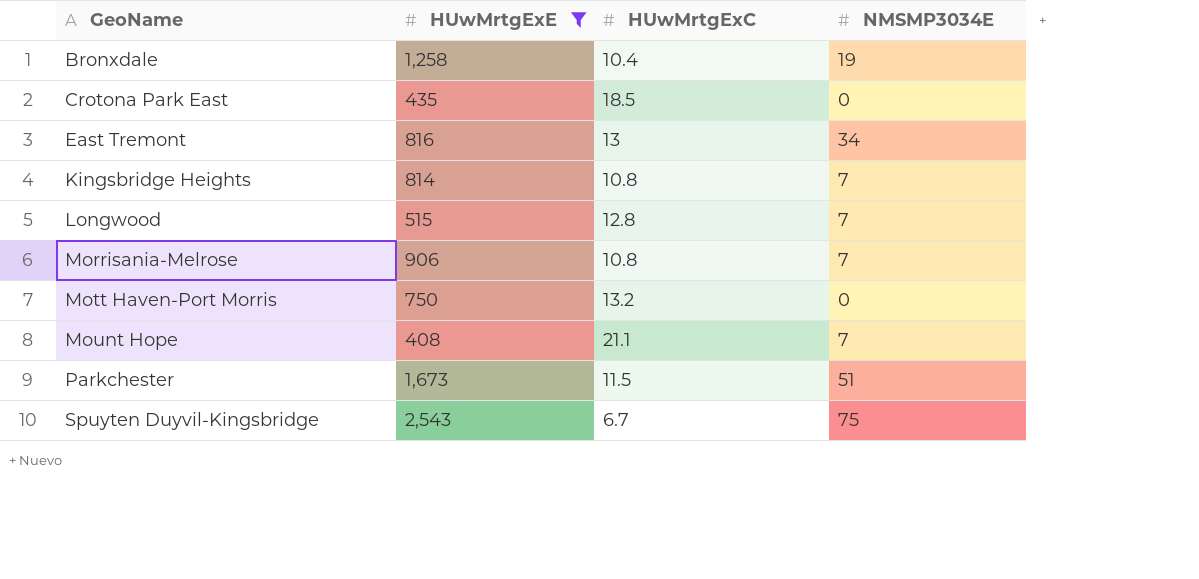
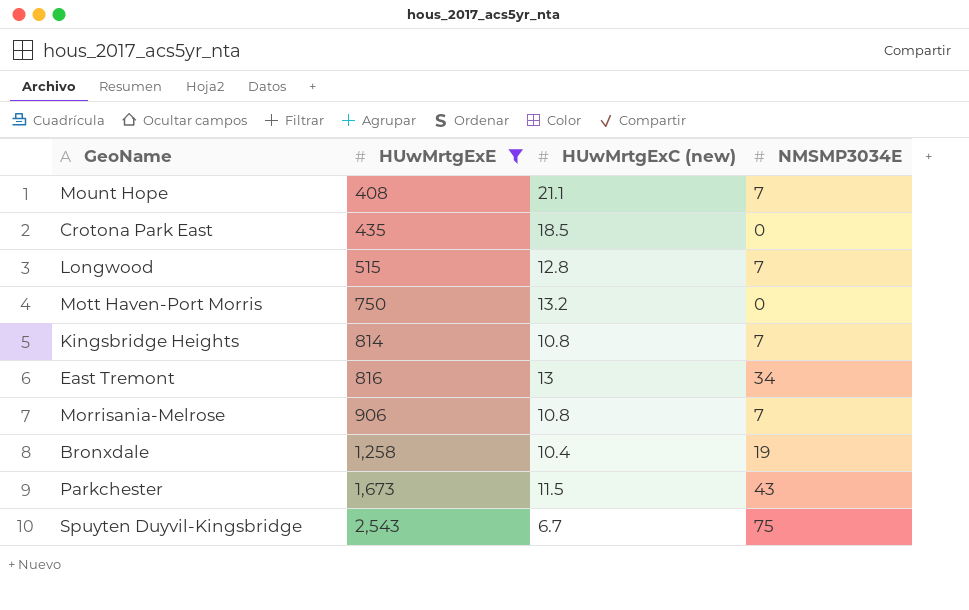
row order: GeoName ascending -> HUwMrtgExE ascending
column name: HUwMrtgExC -> HUwMrtgExC (new)
Parkchester | NMSMP3034E: 51 -> 43

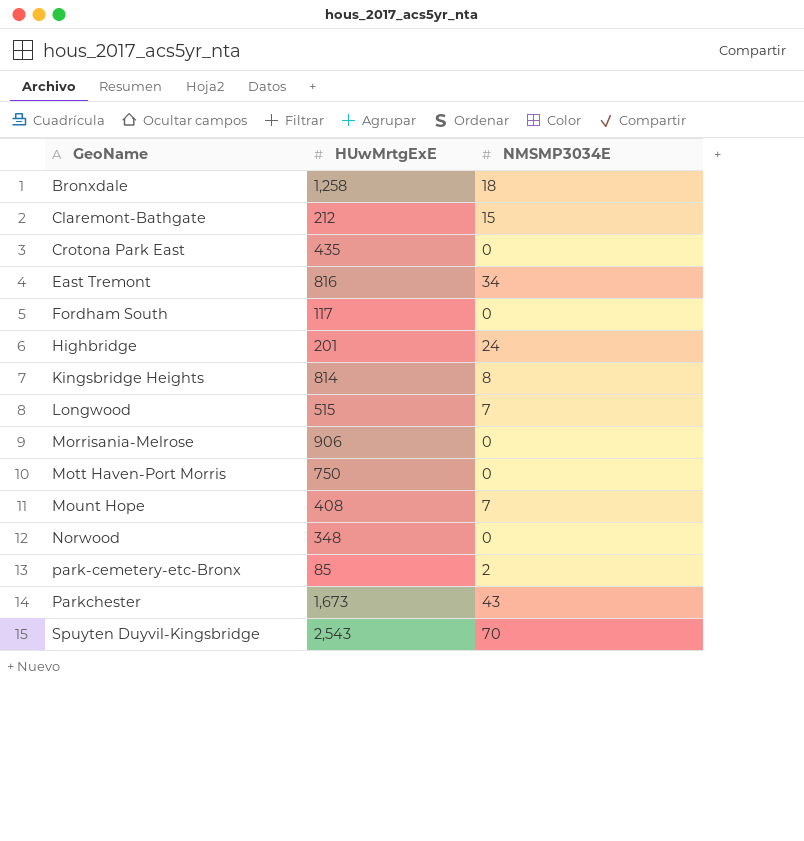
filter: HUwMrtgExE >= 408 -> none
row order: HUwMrtgExE ascending -> GeoName ascending
column HUwMrtgExC (new) | position: 3 -> none
Bronxdale | NMSMP3034E: 19 -> 18
Kingsbridge Heights | NMSMP3034E: 7 -> 8
Morrisania-Melrose | NMSMP3034E: 7 -> 0
Spuyten Duyvil-Kingsbridge | NMSMP3034E: 75 -> 70

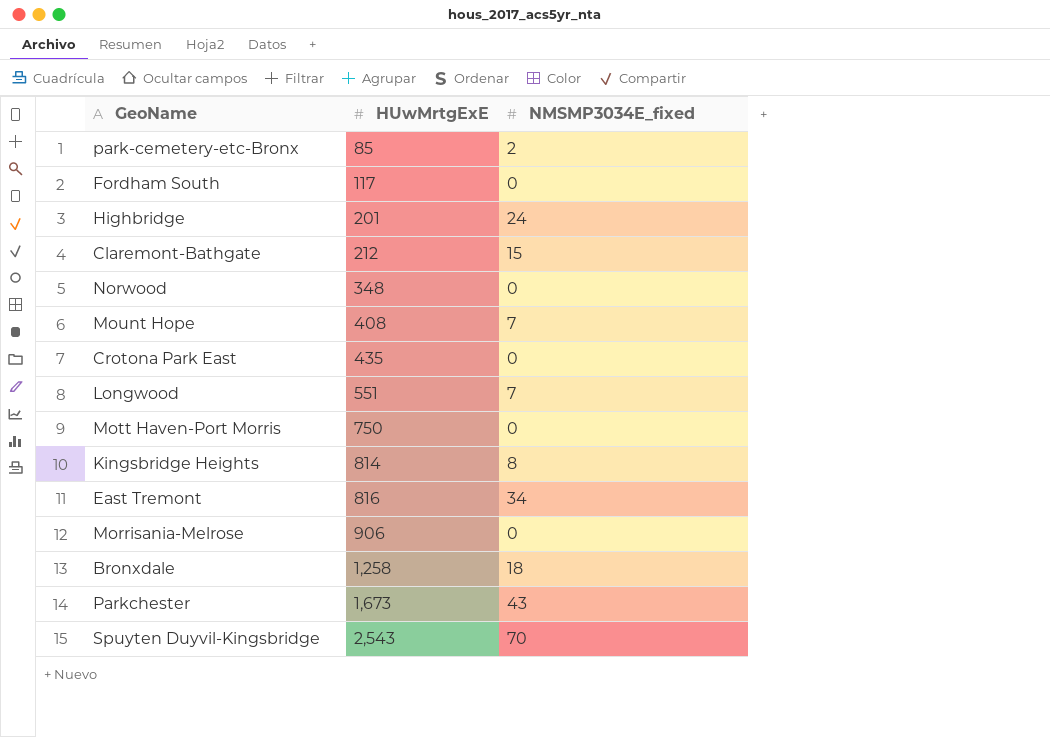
row order: GeoName ascending -> HUwMrtgExE ascending
column name: NMSMP3034E -> NMSMP3034E_fixed
Longwood | HUwMrtgExE: 515 -> 551

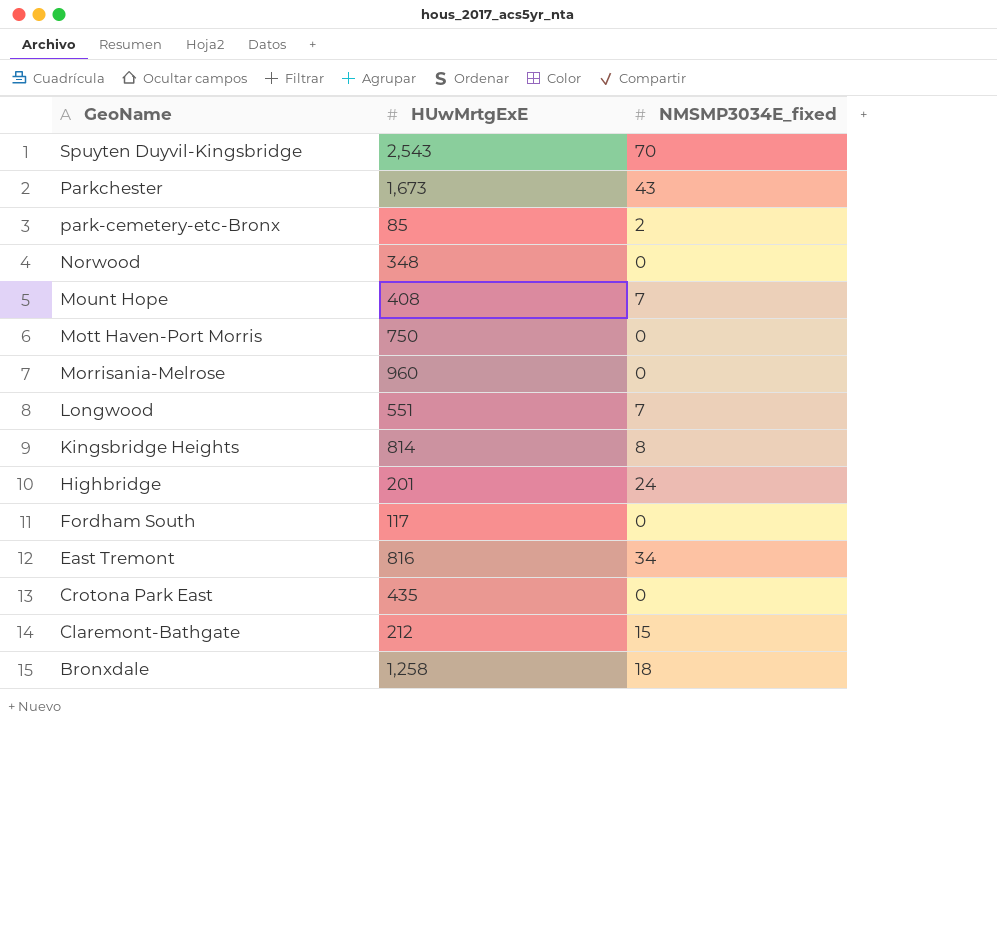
row order: HUwMrtgExE ascending -> GeoName descending
Morrisania-Melrose | HUwMrtgExE: 906 -> 960

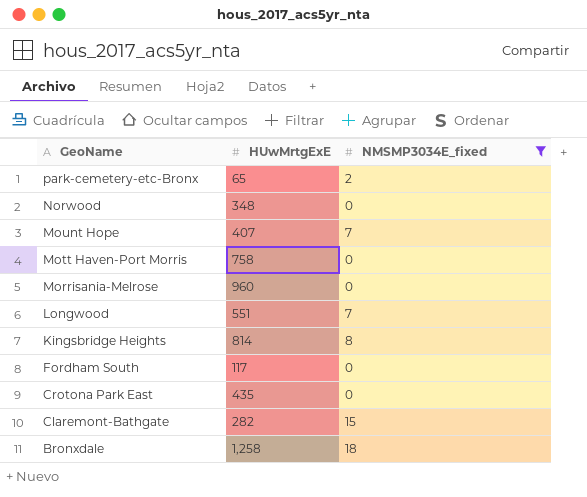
filter: none -> NMSMP3034E_fixed <= 18
park-cemetery-etc-Bronx | HUwMrtgExE: 85 -> 65
Mount Hope | HUwMrtgExE: 408 -> 407
Mott Haven-Port Morris | HUwMrtgExE: 750 -> 758
Claremont-Bathgate | HUwMrtgExE: 212 -> 282

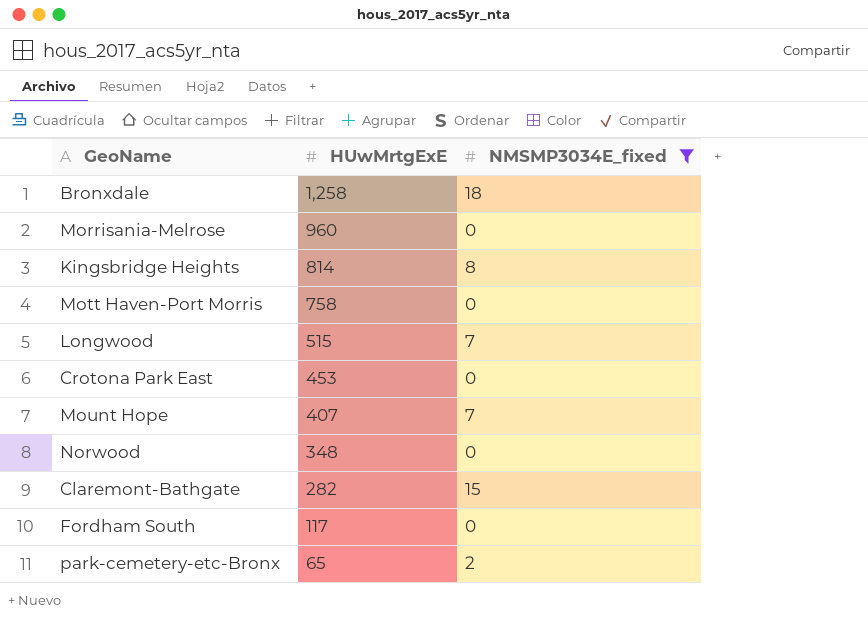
row order: GeoName descending -> HUwMrtgExE descending
Longwood | HUwMrtgExE: 551 -> 515
Crotona Park East | HUwMrtgExE: 435 -> 453

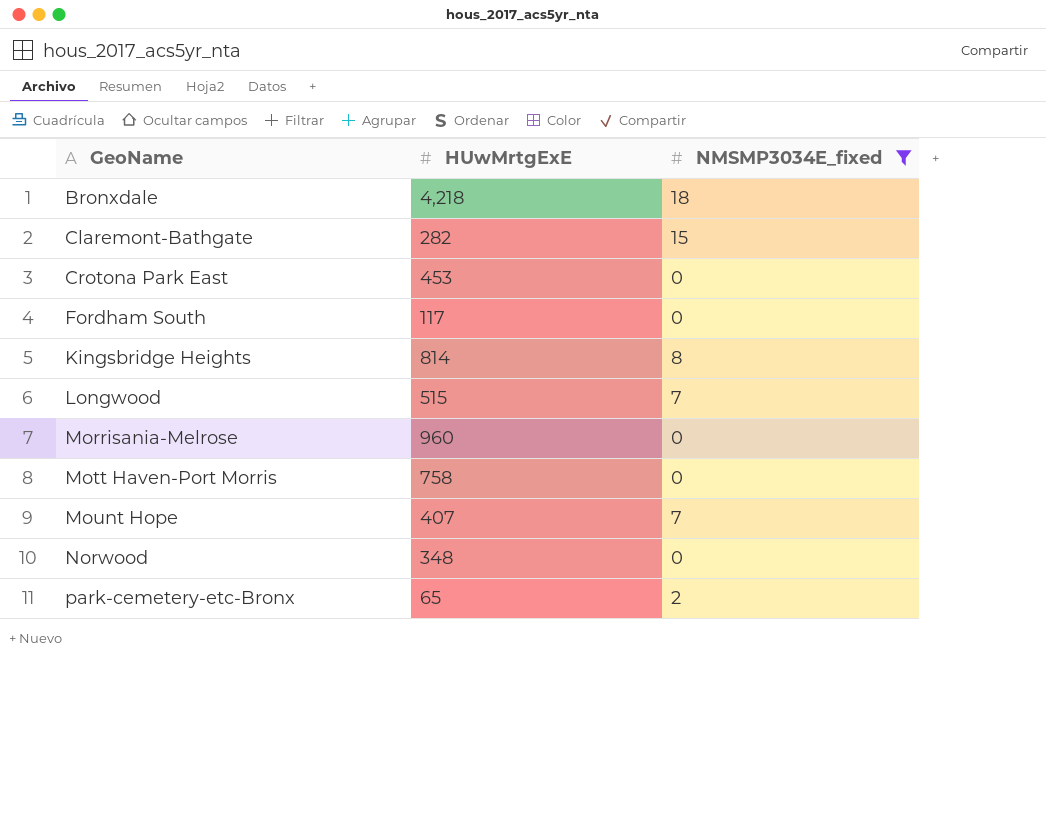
row order: HUwMrtgExE descending -> GeoName ascending
Bronxdale | HUwMrtgExE: 1,258 -> 4,218

